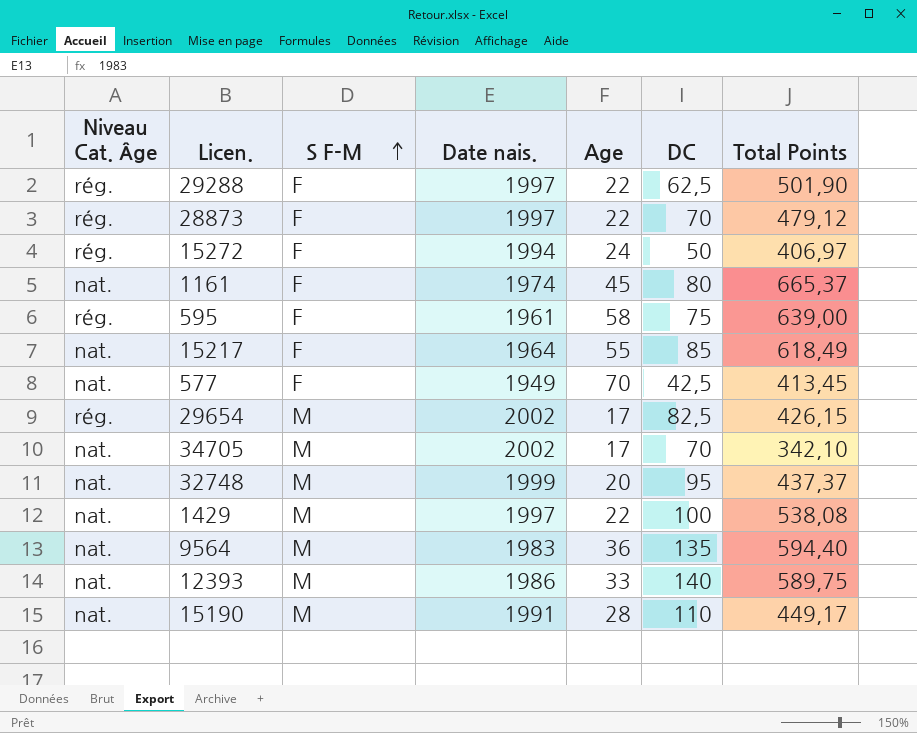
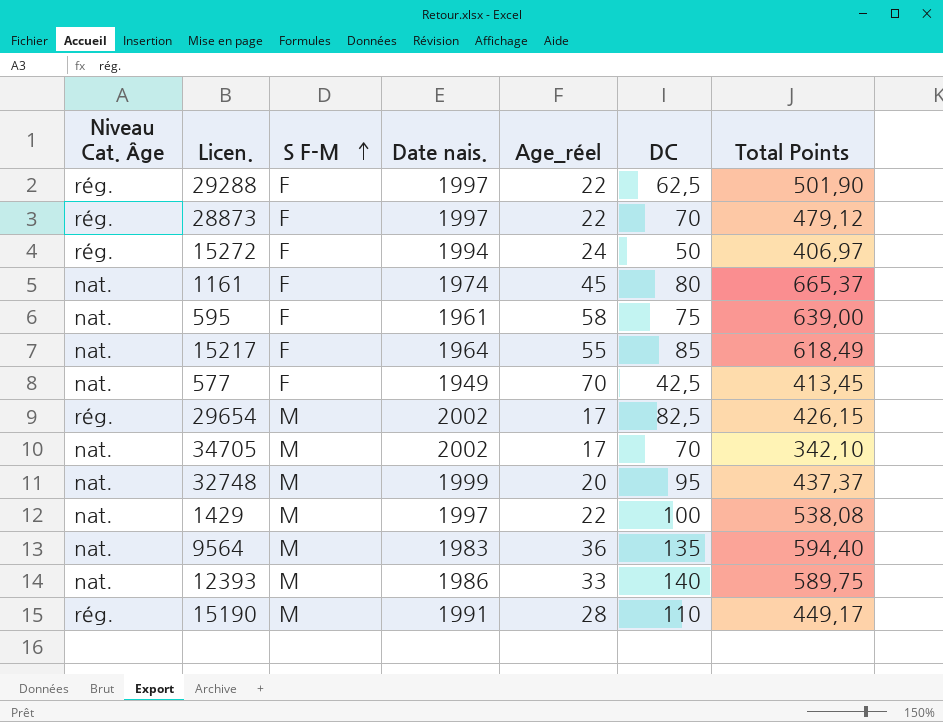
column name: Age -> Age_réel
595 | Niveau Cat. Âge: rég. -> nat.
15190 | Niveau Cat. Âge: nat. -> rég.

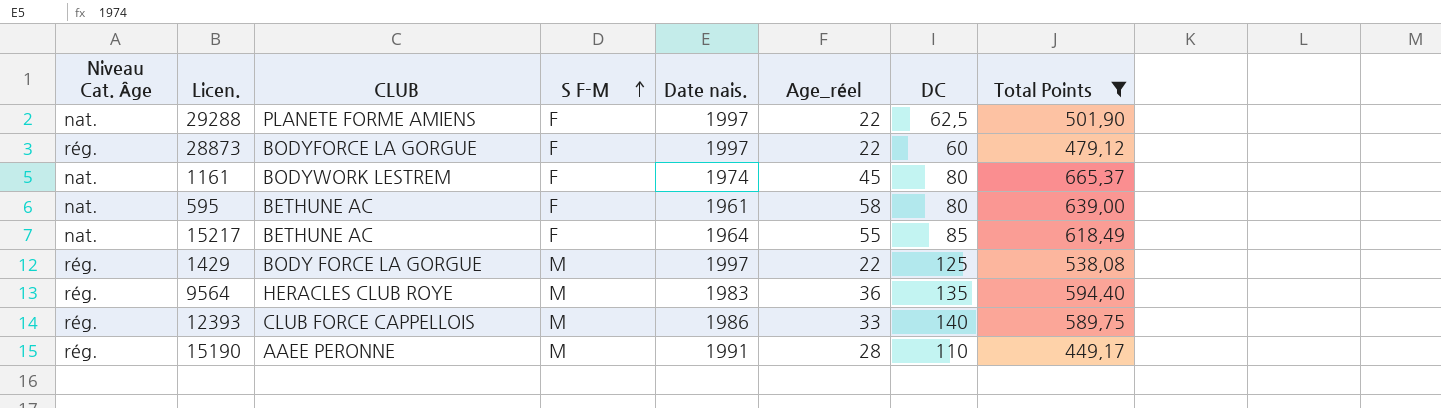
filter: none -> Total Points >= 449,17
column CLUB | position: none -> 3
29288 | Niveau Cat. Âge: rég. -> nat.
28873 | DC: 70 -> 60
595 | DC: 75 -> 80
1429 | Niveau Cat. Âge: nat. -> rég.
1429 | DC: 100 -> 125
9564 | Niveau Cat. Âge: nat. -> rég.
12393 | Niveau Cat. Âge: nat. -> rég.

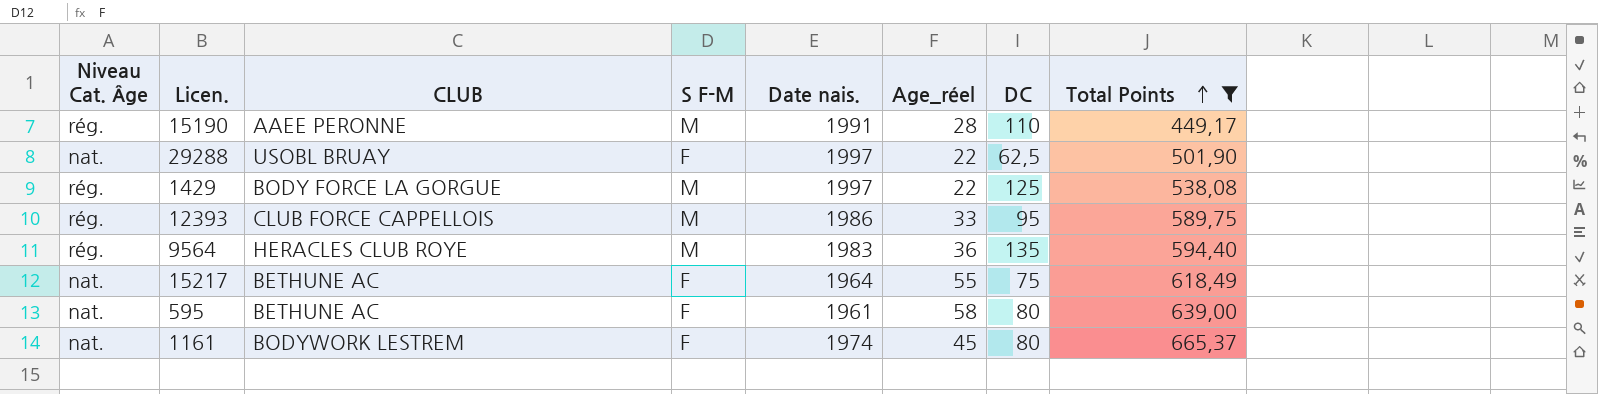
row order: S F-M ascending -> Total Points ascending
row 28873: rég. | BODYFORCE LA GORGUE | F | 1997 | 22 | 60 | 479,12 -> none
29288 | CLUB: PLANETE FORME AMIENS -> USOBL BRUAY
12393 | DC: 140 -> 95
15217 | DC: 85 -> 75

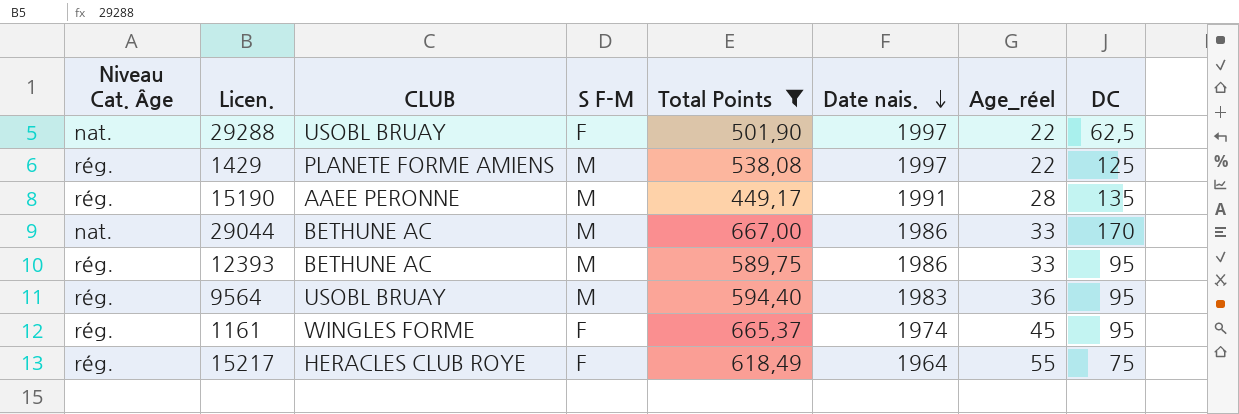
row order: Total Points ascending -> Date nais. descending
column Total Points | position: 8 -> 5
row 595: nat. | BETHUNE AC | F | 1961 | 58 | 80 | 639,00 -> none
1429 | CLUB: BODY FORCE LA GORGUE -> PLANETE FORME AMIENS
15190 | DC: 110 -> 135
row 29044: none -> nat. | BETHUNE AC | M | 667,00 | 1986 | 33 | 170
12393 | CLUB: CLUB FORCE CAPPELLOIS -> BETHUNE AC
9564 | CLUB: HERACLES CLUB ROYE -> USOBL BRUAY
9564 | DC: 135 -> 95
1161 | Niveau Cat. Âge: nat. -> rég.
1161 | CLUB: BODYWORK LESTREM -> WINGLES FORME
1161 | DC: 80 -> 95
15217 | Niveau Cat. Âge: nat. -> rég.
15217 | CLUB: BETHUNE AC -> HERACLES CLUB ROYE

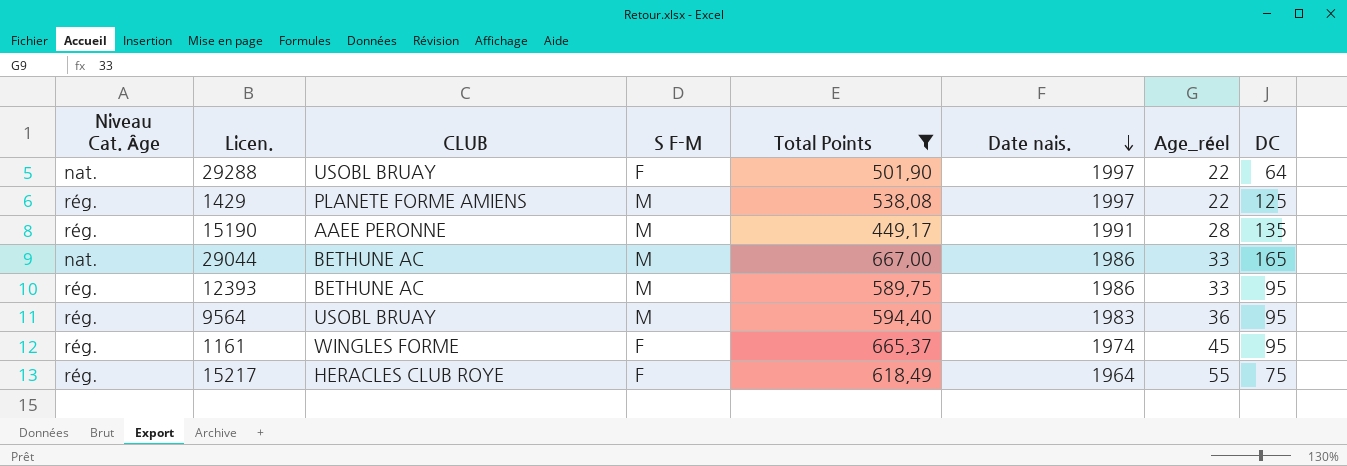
29288 | DC: 62,5 -> 64
29044 | DC: 170 -> 165

